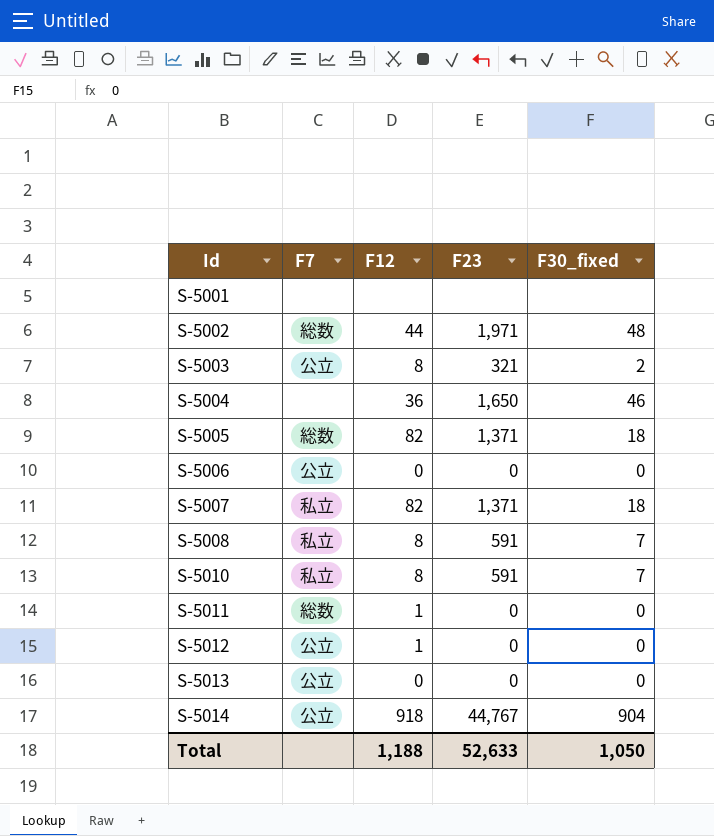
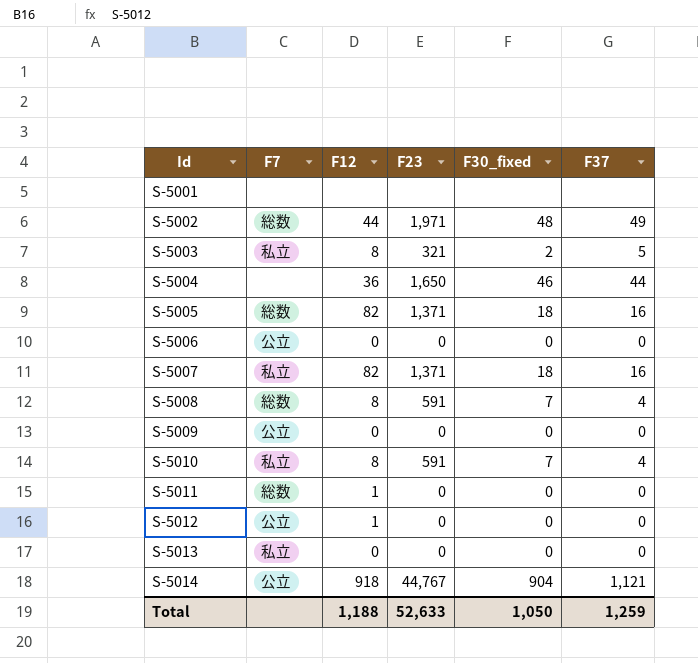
column F37 | position: none -> 6
S-5003 | F7: 公立 -> 私立
S-5008 | F7: 私立 -> 総数
row S-5009: none -> 公立 | 0 | 0 | 0 | 0
S-5013 | F7: 公立 -> 私立

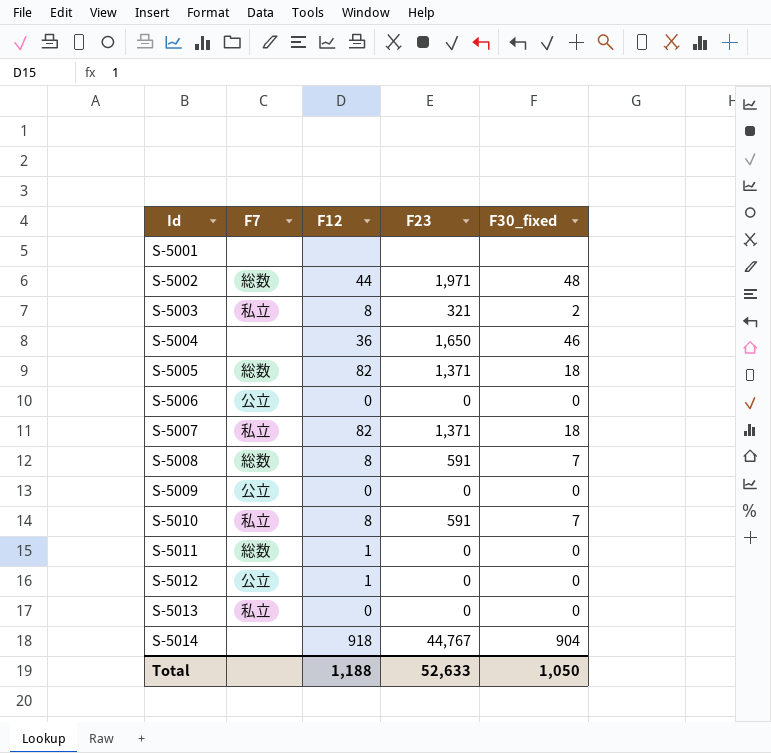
column F37 | position: 6 -> none
S-5014 | F7: 公立 -> none

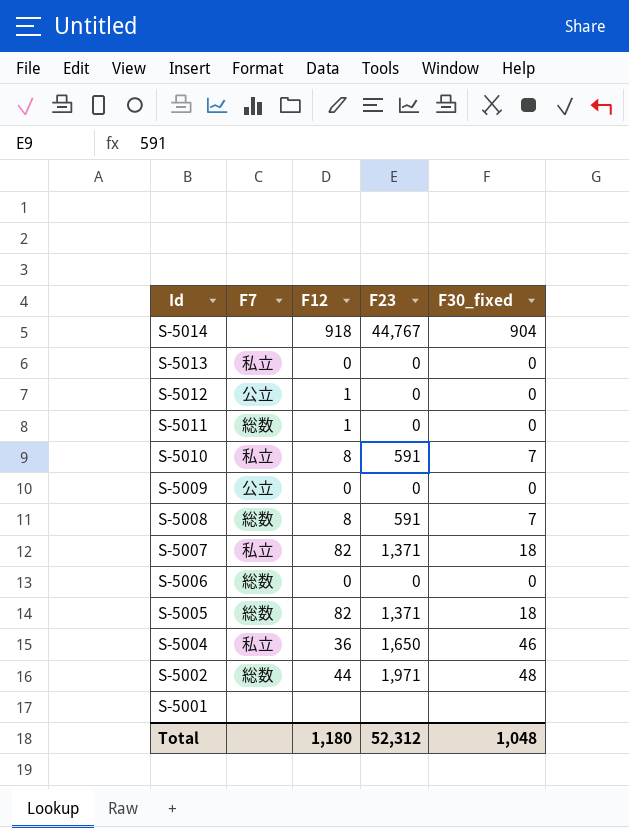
row order: Id ascending -> Id descending
row S-5003: 私立 | 8 | 321 | 2 -> none
S-5006 | F7: 公立 -> 総数
S-5004 | F7: none -> 私立
Total | F12: 1,188 -> 1,180
Total | F23: 52,633 -> 52,312
Total | F30_fixed: 1,050 -> 1,048

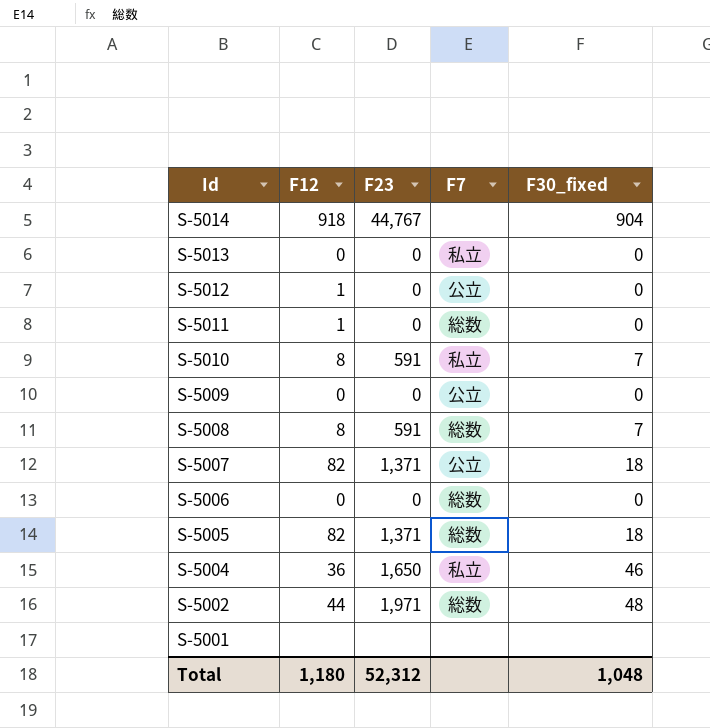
column F7 | position: 2 -> 4
S-5007 | F7: 私立 -> 公立

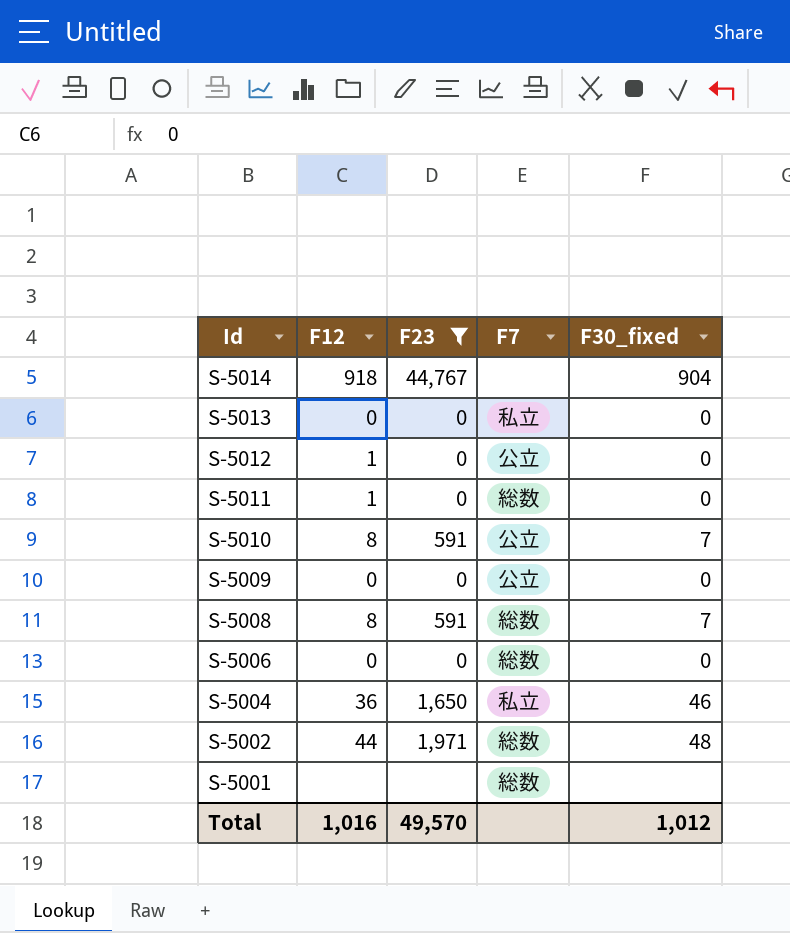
filter: none -> F23 != 1,371
S-5010 | F7: 私立 -> 公立
S-5001 | F7: none -> 総数
Total | F12: 1,180 -> 1,016
Total | F23: 52,312 -> 49,570
Total | F30_fixed: 1,048 -> 1,012

